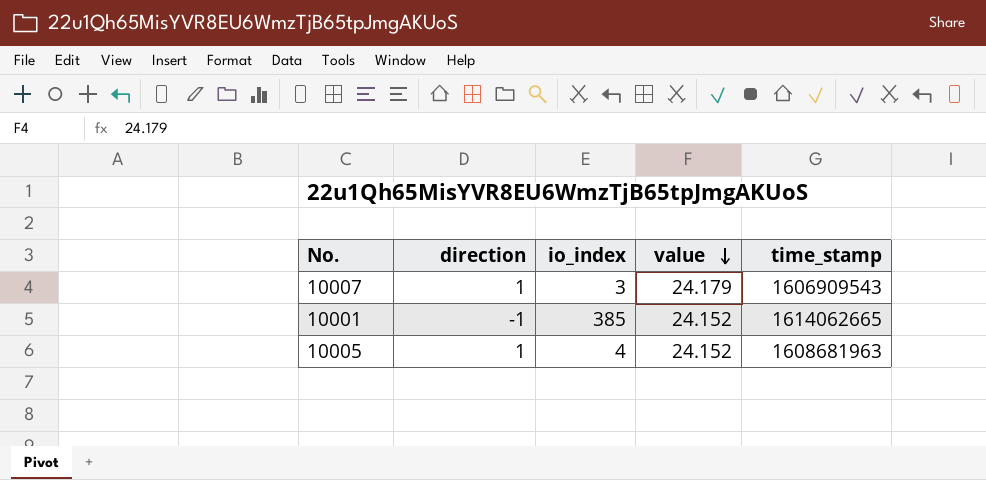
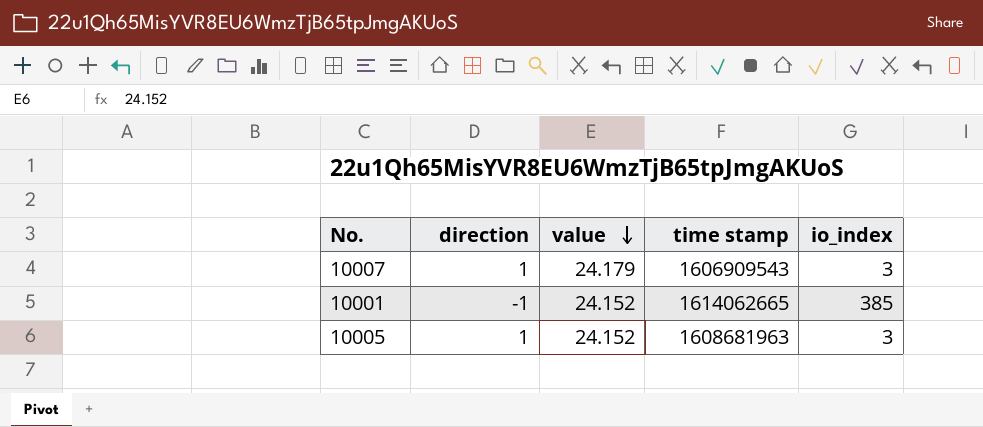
column name: time_stamp -> time stamp
column io_index | position: 3 -> 5
10005 | io_index: 4 -> 3

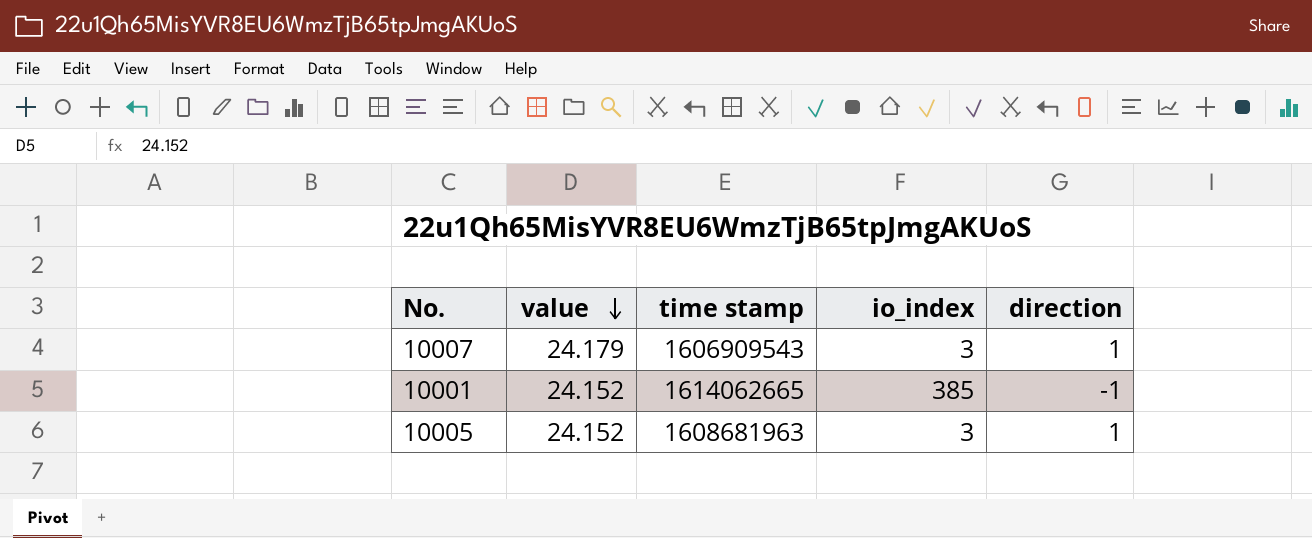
column direction | position: 2 -> 5

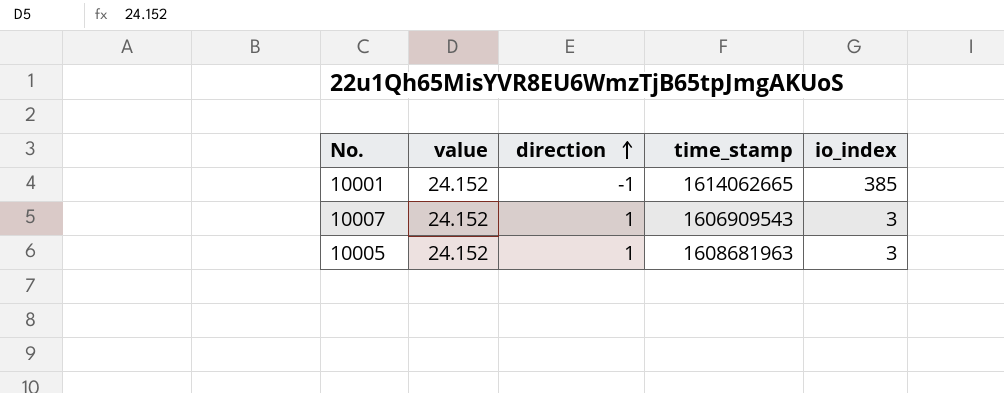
row order: value descending -> direction ascending
column direction | position: 5 -> 3
column name: time stamp -> time_stamp
10007 | value: 24.179 -> 24.152

